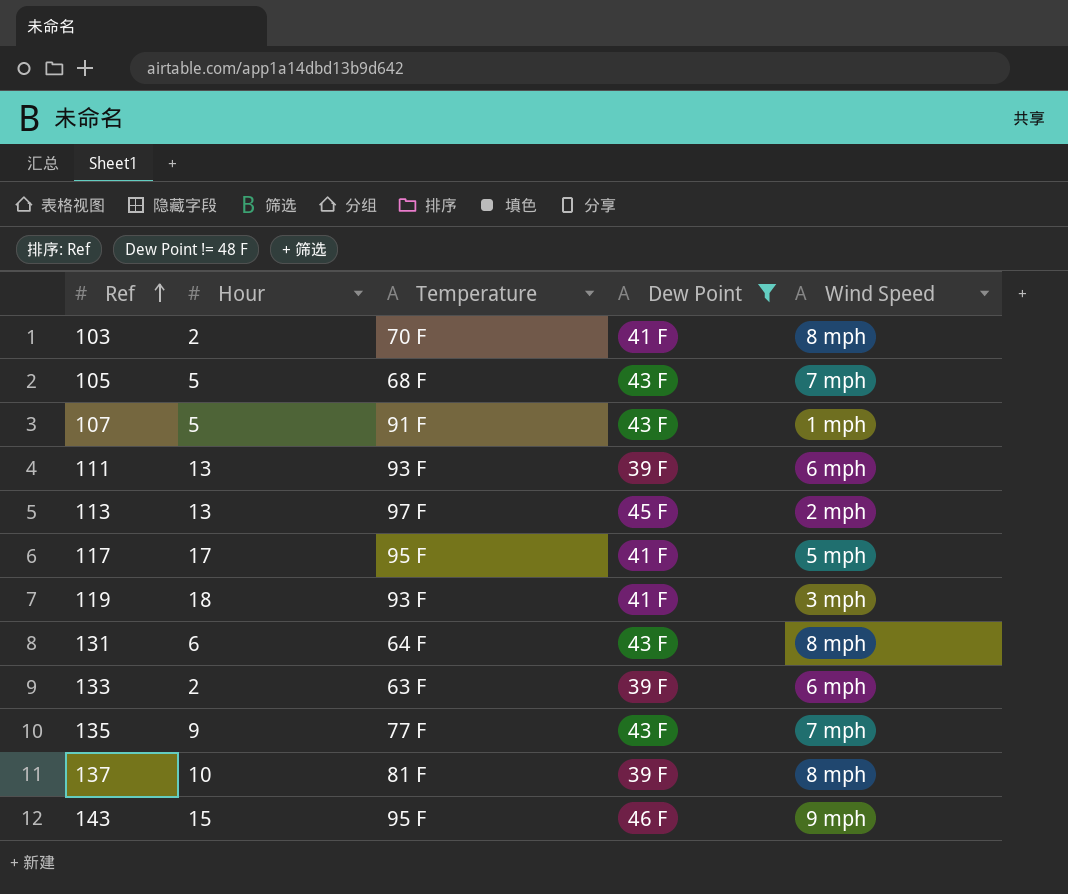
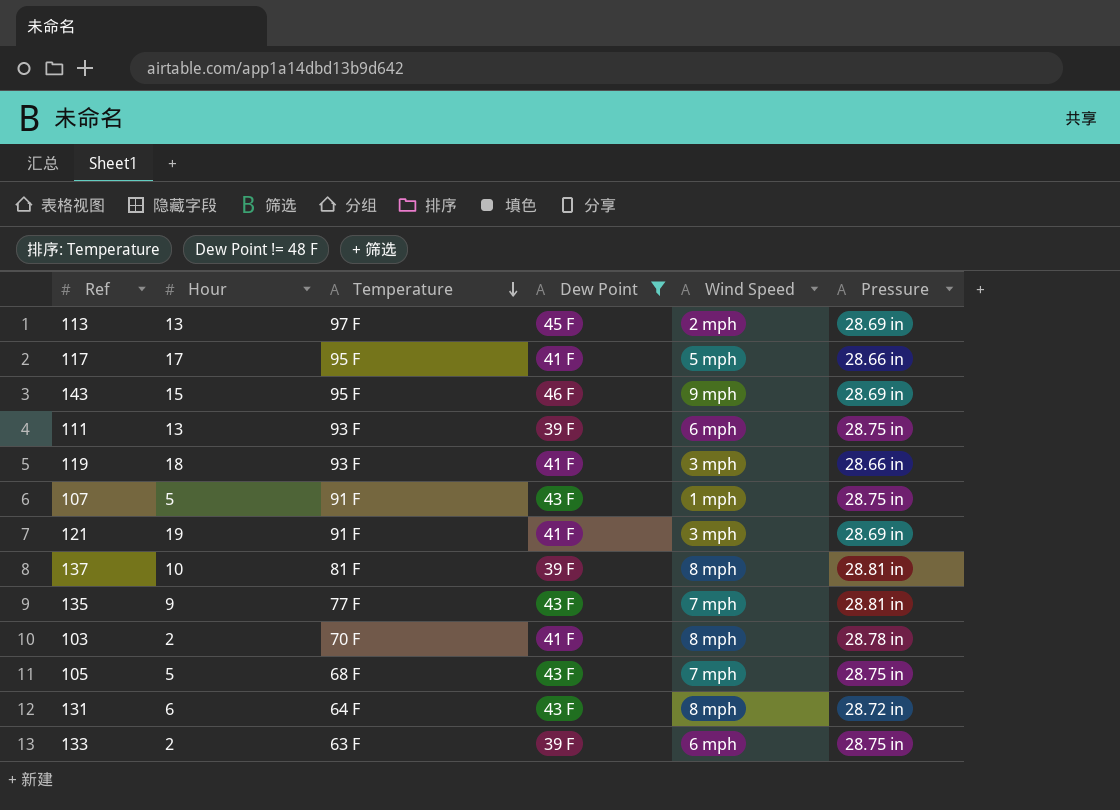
row order: Ref ascending -> Temperature descending
column Pressure | position: none -> 6
row 121: none -> 19 | 91 F | 41 F | 3 mph | 28.69 in

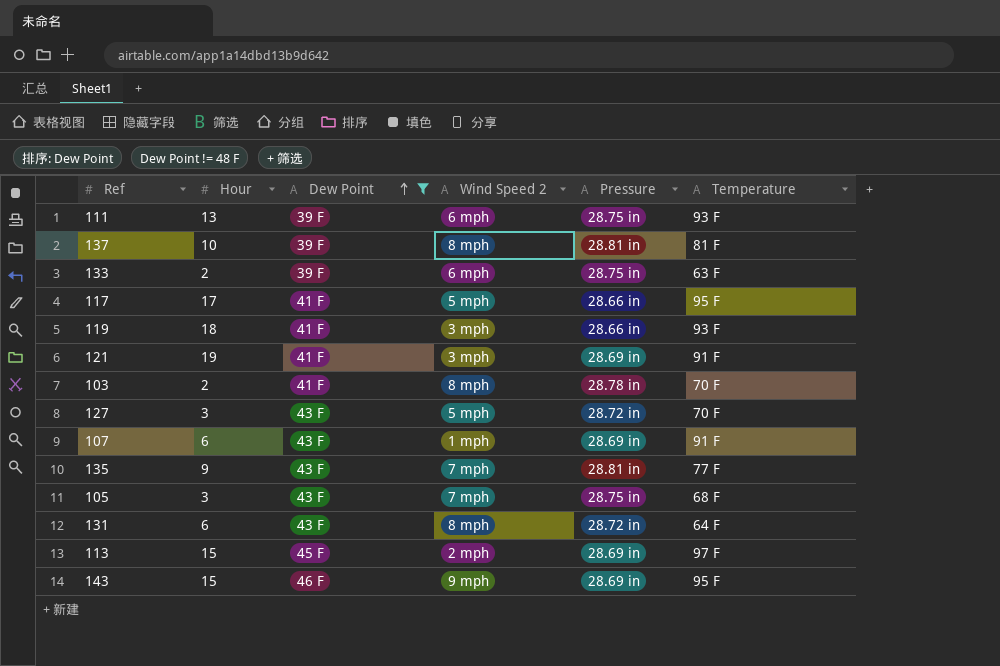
row order: Temperature descending -> Dew Point ascending
column name: Wind Speed -> Wind Speed 2
column Temperature | position: 3 -> 6
row 127: none -> 3 | 43 F | 5 mph | 28.72 in | 70 F
107 | Hour: 5 -> 6
107 | Pressure: 28.75 in -> 28.69 in
105 | Hour: 5 -> 3
113 | Hour: 13 -> 15

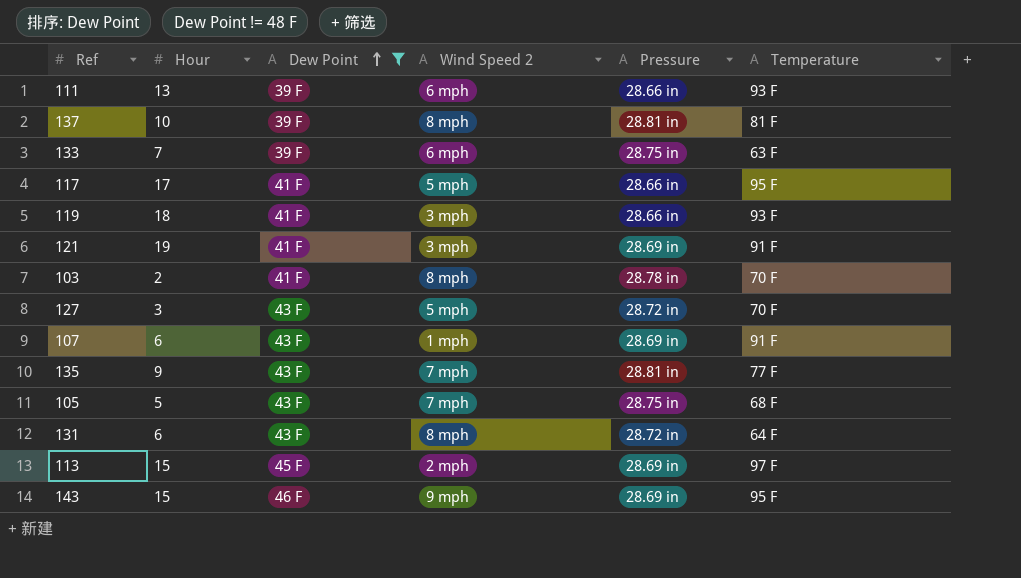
111 | Pressure: 28.75 in -> 28.66 in
133 | Hour: 2 -> 7
105 | Hour: 3 -> 5

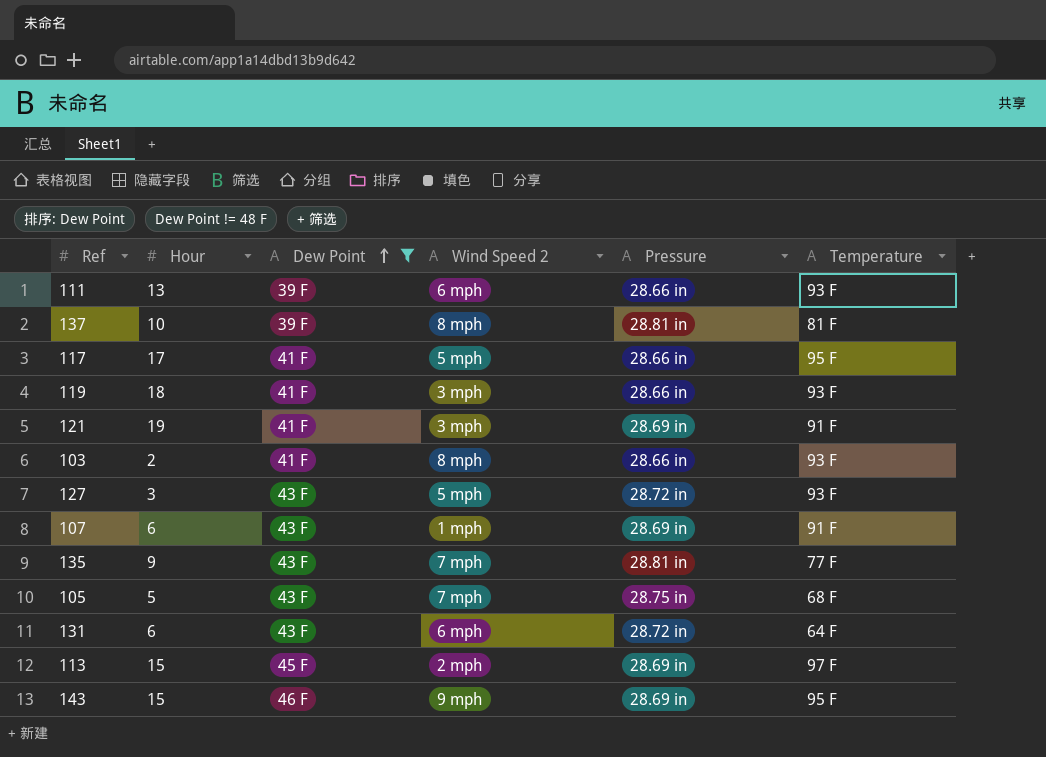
row 133: 7 | 39 F | 6 mph | 28.75 in | 63 F -> none
103 | Pressure: 28.78 in -> 28.66 in
103 | Temperature: 70 F -> 93 F
127 | Temperature: 70 F -> 93 F
131 | Wind Speed 2: 8 mph -> 6 mph

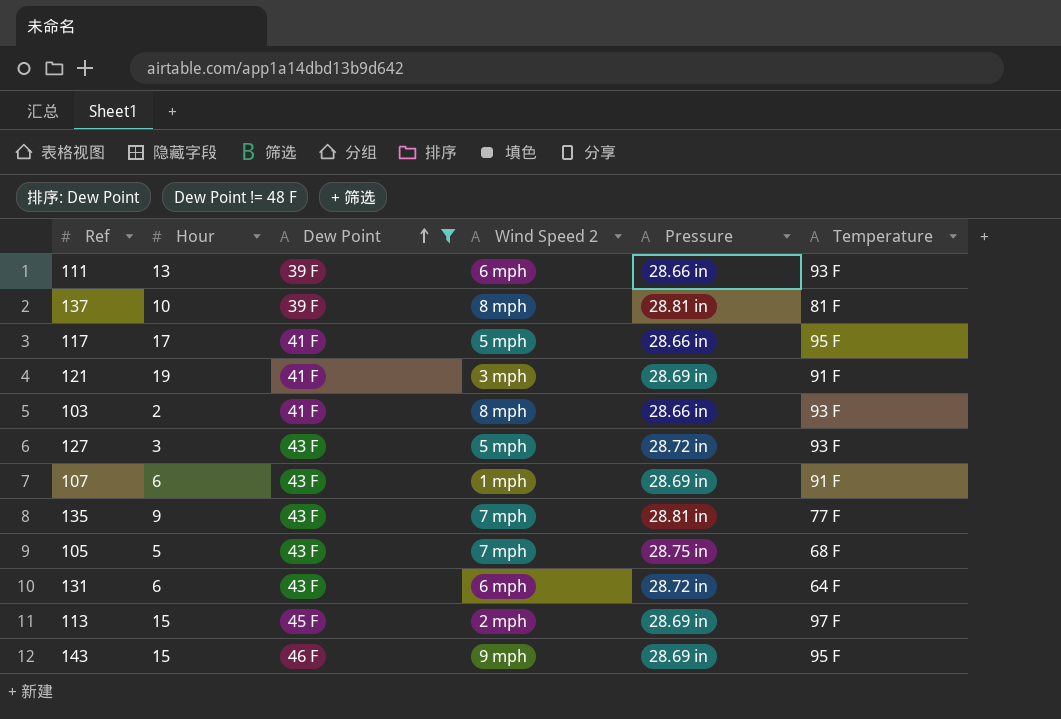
row 119: 18 | 41 F | 3 mph | 28.66 in | 93 F -> none

